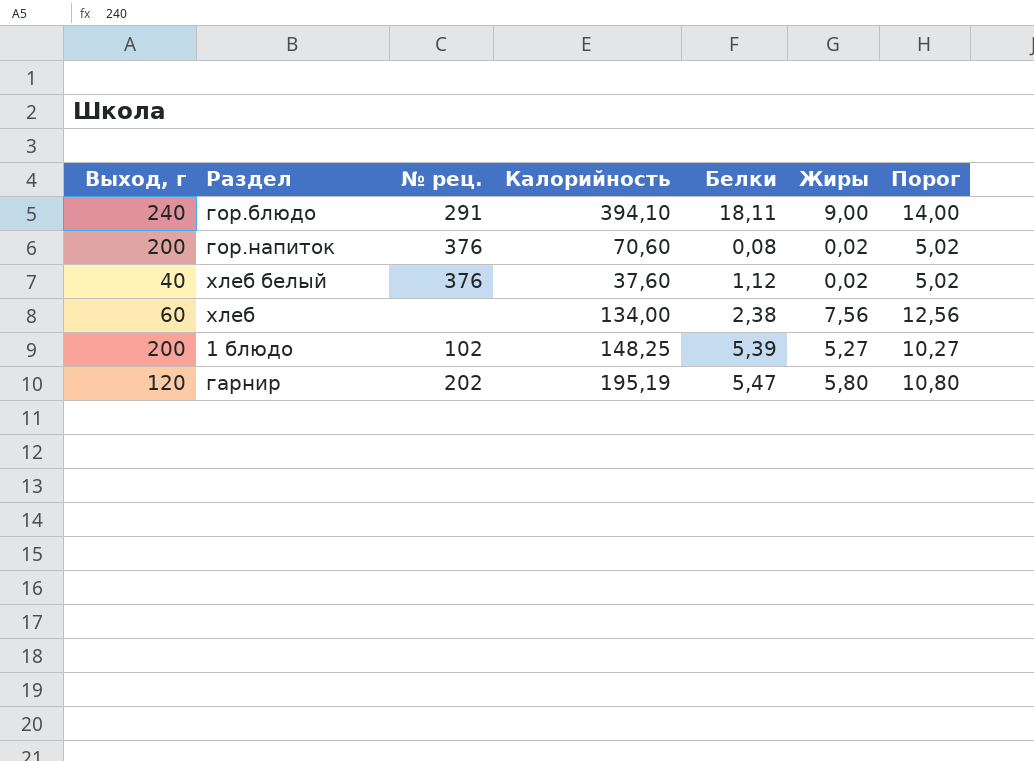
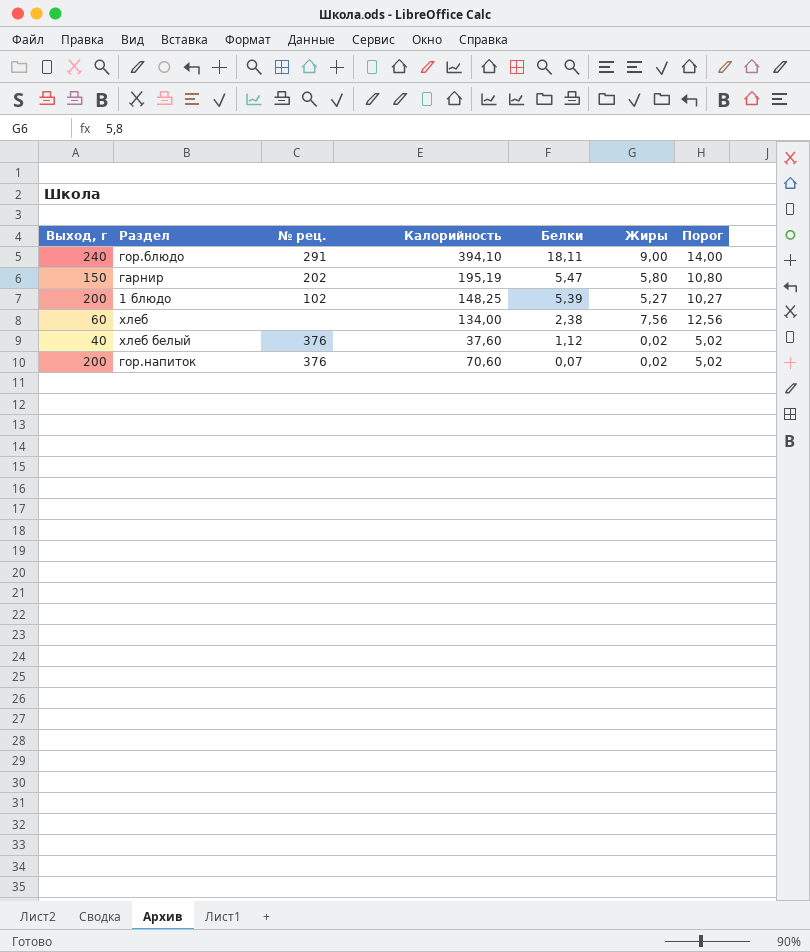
row order: none -> Белки descending
гарнир | Выход, г: 120 -> 150
гор.напиток | Белки: 0,08 -> 0,07

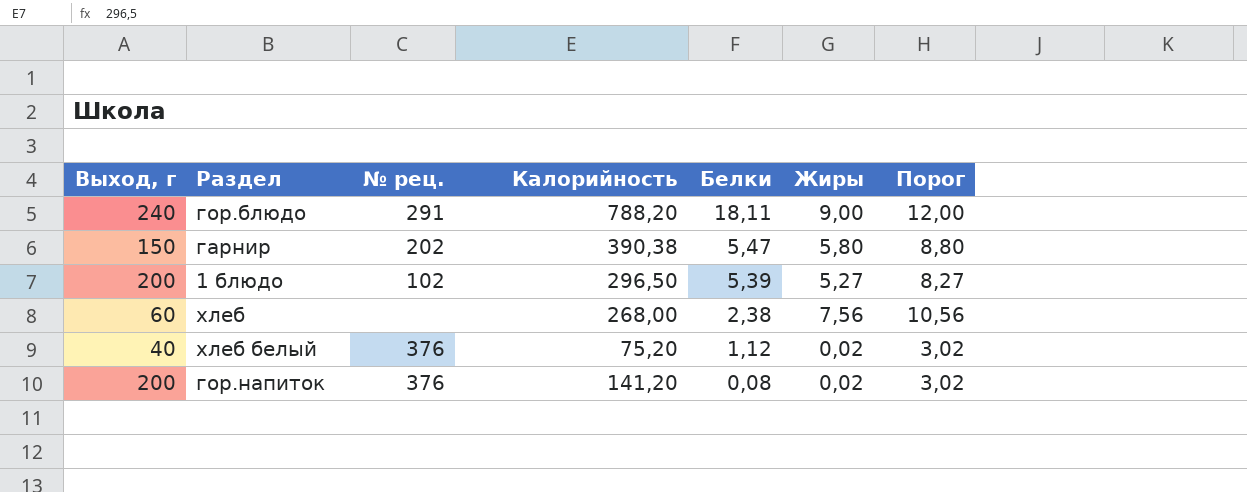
column Порог | formula: [Жиры] + 5 -> [Жиры] + 3
гор.блюдо | Калорийность: 394,10 -> 788,20
гарнир | Калорийность: 195,19 -> 390,38
1 блюдо | Калорийность: 148,25 -> 296,50
хлеб | Калорийность: 134,00 -> 268,00
хлеб белый | Калорийность: 37,60 -> 75,20
гор.напиток | Калорийность: 70,60 -> 141,20
гор.напиток | Белки: 0,07 -> 0,08

